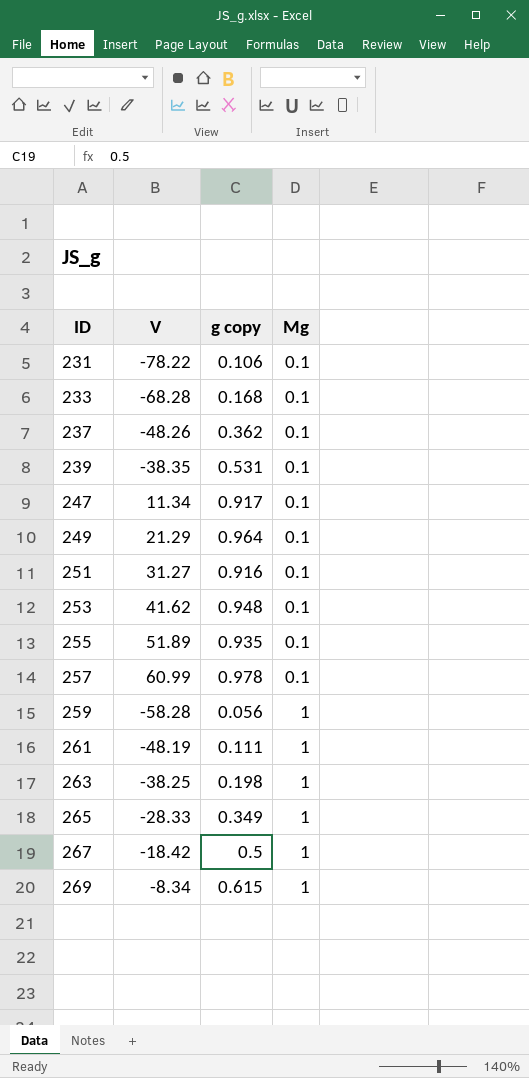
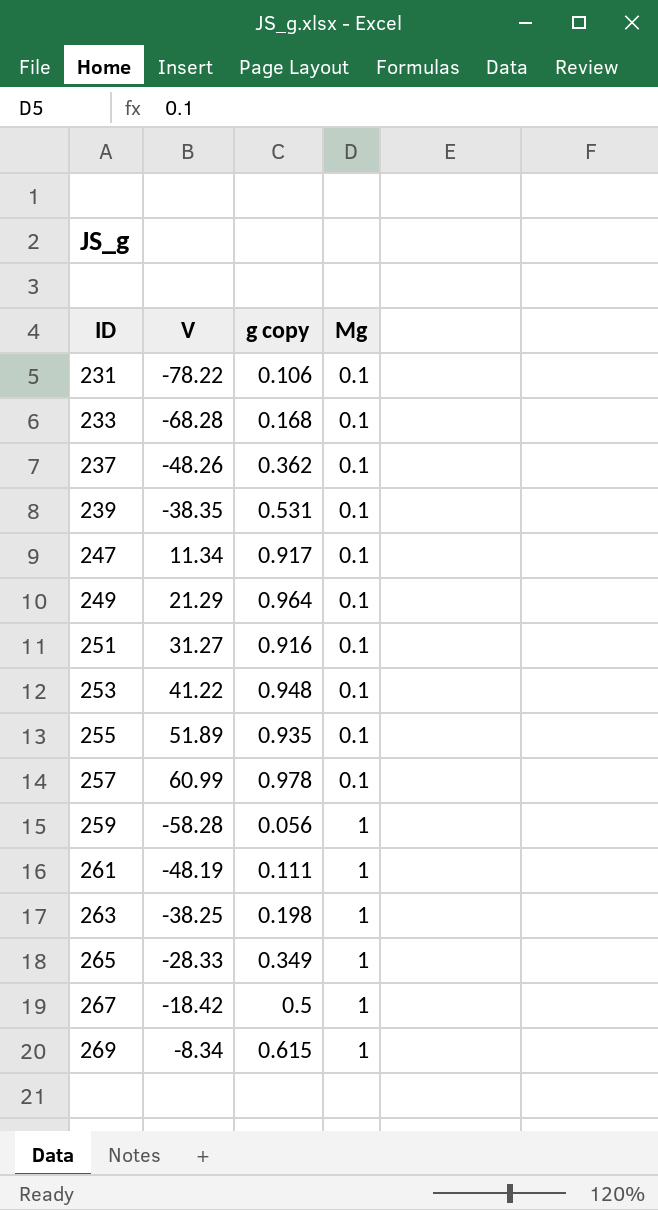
253 | V: 41.62 -> 41.22

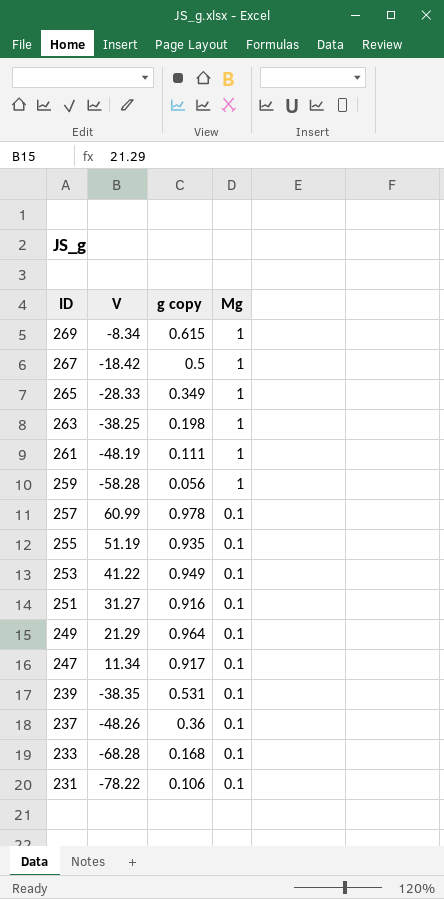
row order: ID ascending -> ID descending
255 | V: 51.89 -> 51.19
253 | g copy: 0.948 -> 0.949
237 | g copy: 0.362 -> 0.36

